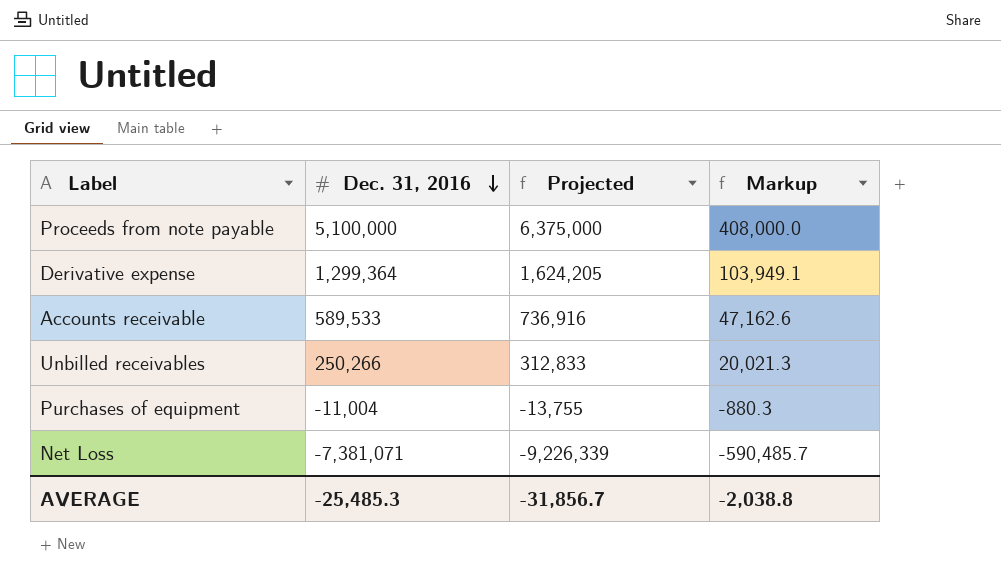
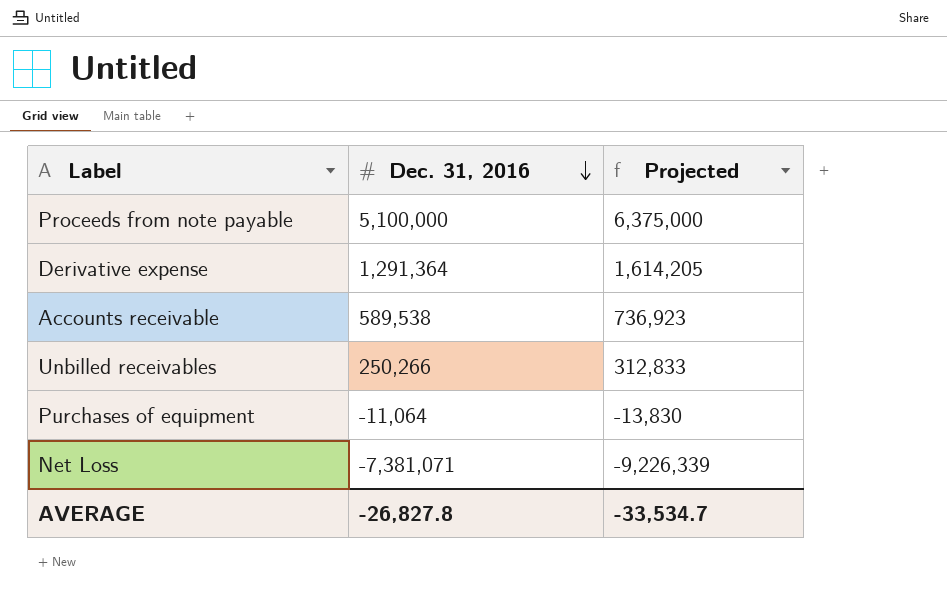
column Markup | formula: [Dec. 31, 2016] * 0.08 -> none
Derivative expense | Dec. 31, 2016: 1,299,364 -> 1,291,364
Derivative expense | Projected: 1,624,205 -> 1,614,205
Accounts receivable | Dec. 31, 2016: 589,533 -> 589,538
Accounts receivable | Projected: 736,916 -> 736,923
Purchases of equipment | Dec. 31, 2016: -11,004 -> -11,064
Purchases of equipment | Projected: -13,755 -> -13,830
AVERAGE | Dec. 31, 2016: -25,485.3 -> -26,827.8
AVERAGE | Projected: -31,856.7 -> -33,534.7

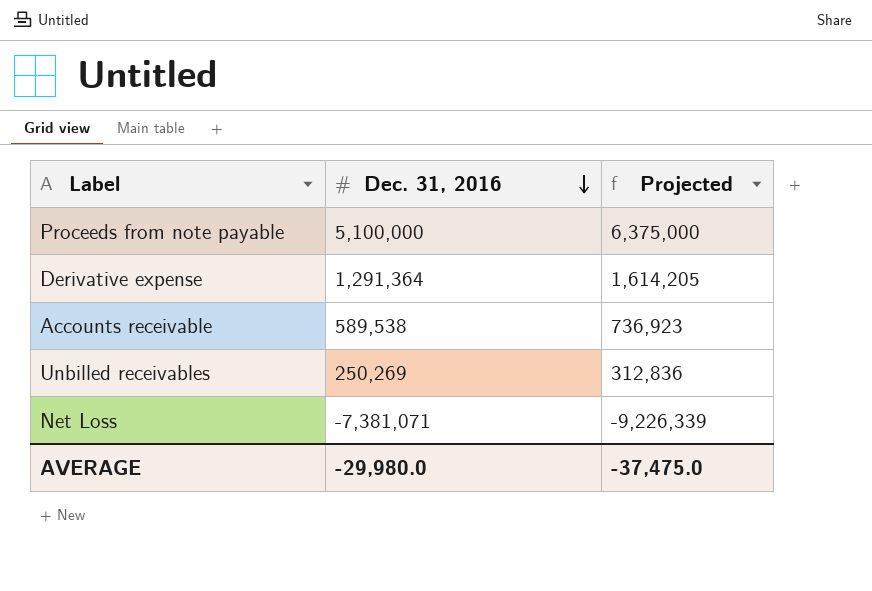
row Purchases of equipment: -11,064 | -13,830 -> none
Unbilled receivables | Dec. 31, 2016: 250,266 -> 250,269
Unbilled receivables | Projected: 312,833 -> 312,836
AVERAGE | Dec. 31, 2016: -26,827.8 -> -29,980.0
AVERAGE | Projected: -33,534.7 -> -37,475.0

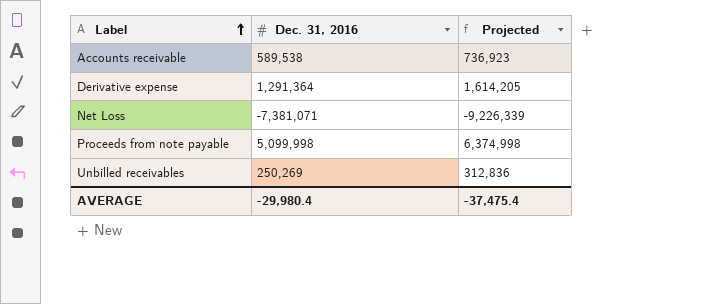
row order: Dec. 31, 2016 descending -> Label ascending
Proceeds from note payable | Dec. 31, 2016: 5,100,000 -> 5,099,998
Proceeds from note payable | Projected: 6,375,000 -> 6,374,998
AVERAGE | Dec. 31, 2016: -29,980.0 -> -29,980.4
AVERAGE | Projected: -37,475.0 -> -37,475.4

